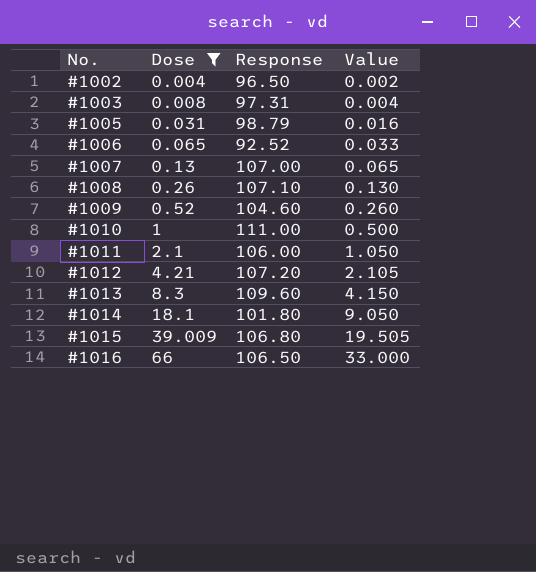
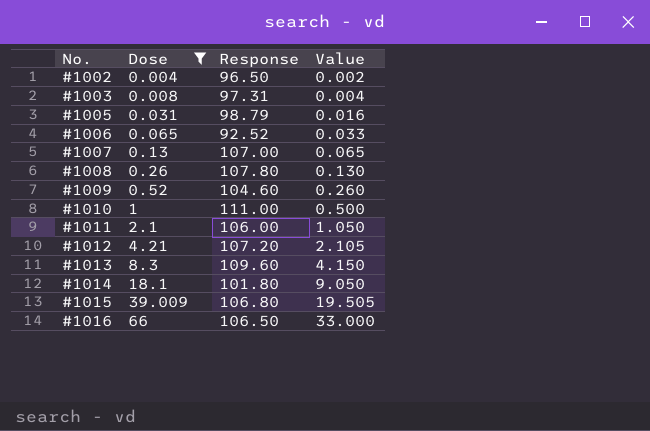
#1008 | Response: 107.10 -> 107.80

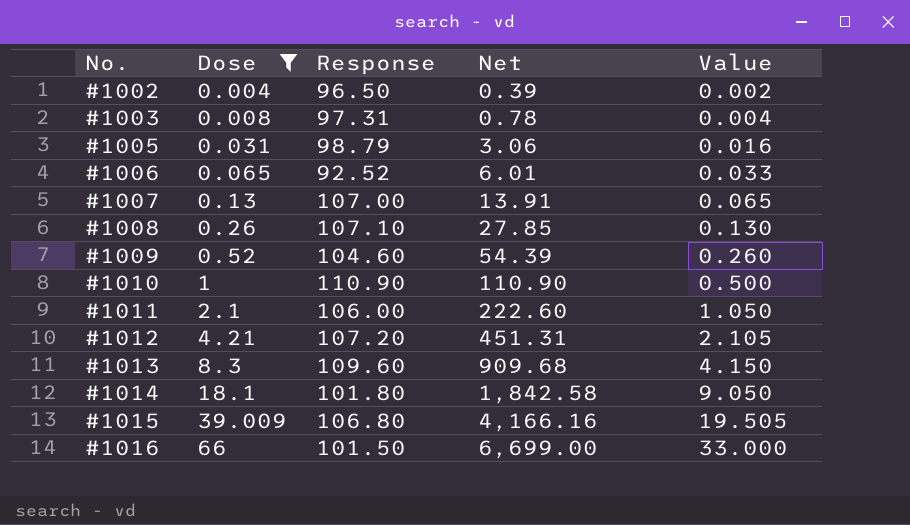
column Net | formula: none -> [Dose] * [Response]
#1008 | Response: 107.80 -> 107.10
#1010 | Response: 111.00 -> 110.90
#1016 | Response: 106.50 -> 101.50

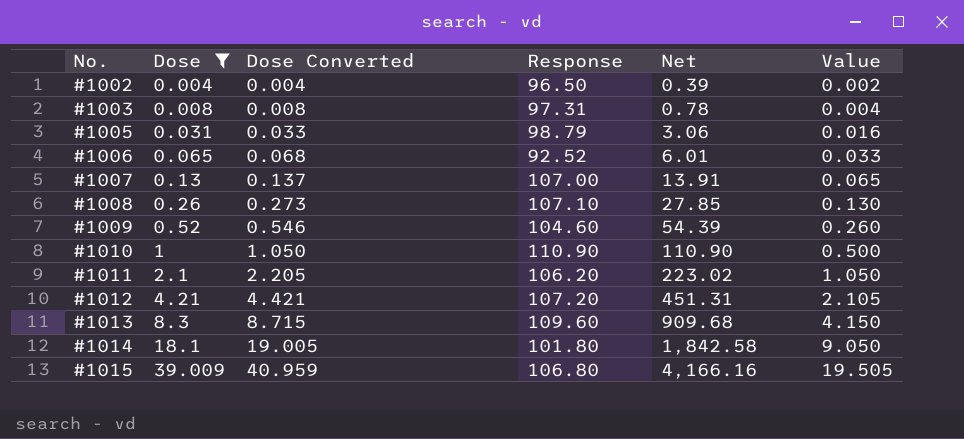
column Dose Converted | formula: none -> [Dose] * 1.05
row #1016: 66 | 101.50 | 6,699.00 | 33.000 -> none
#1011 | Response: 106.00 -> 106.20
#1011 | Net: 222.60 -> 223.02

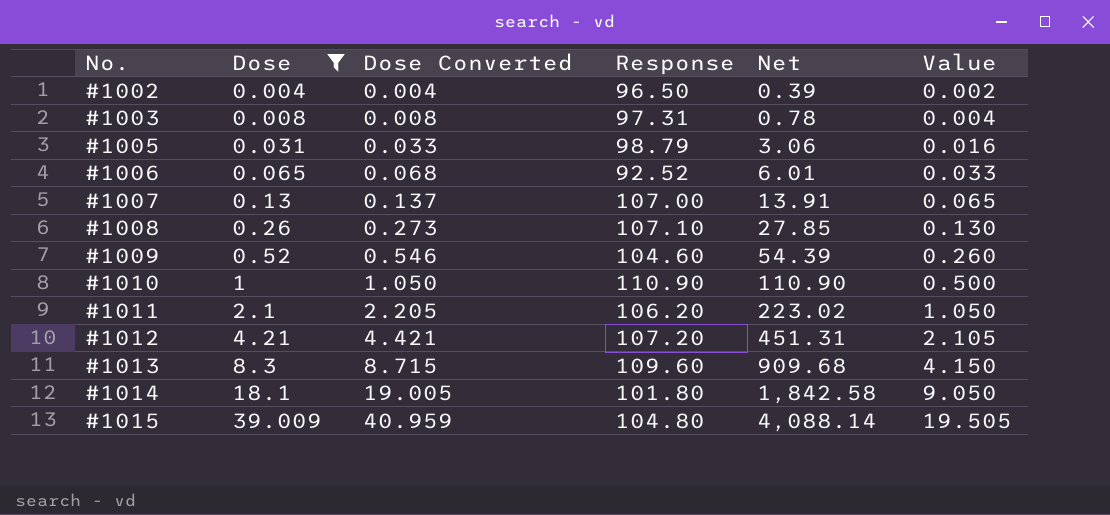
#1015 | Response: 106.80 -> 104.80
#1015 | Net: 4,166.16 -> 4,088.14

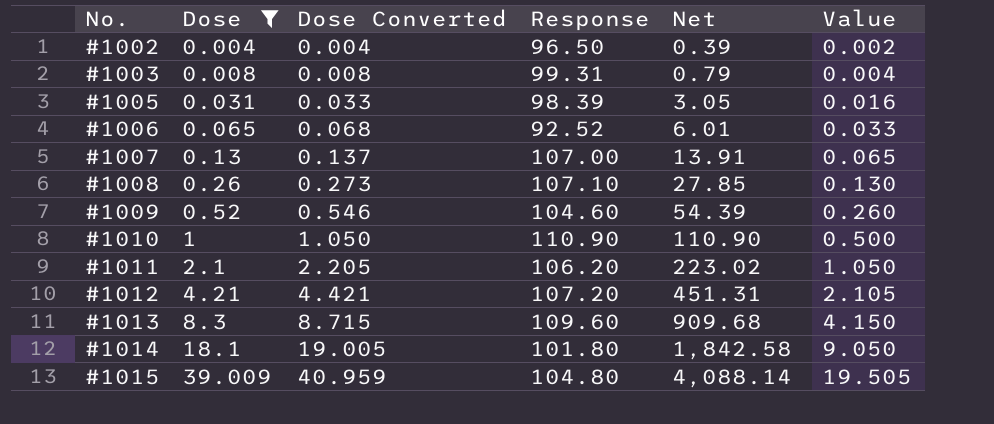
#1003 | Response: 97.31 -> 99.31
#1003 | Net: 0.78 -> 0.79
#1005 | Response: 98.79 -> 98.39
#1005 | Net: 3.06 -> 3.05

